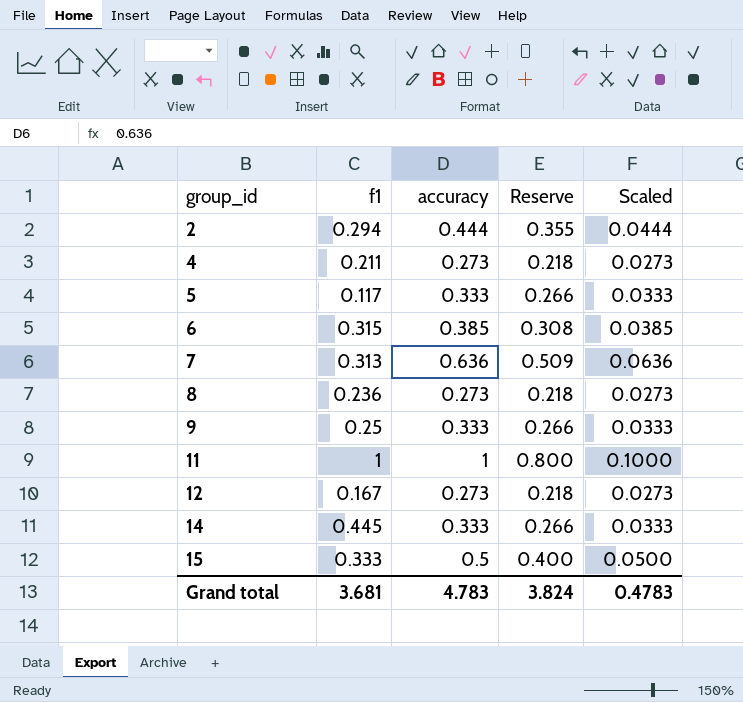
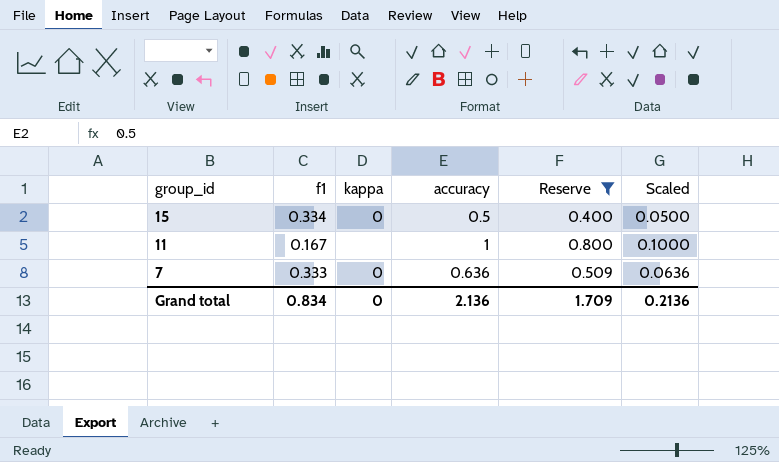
filter: none -> Reserve >= 0.400
row order: group_id ascending -> group_id descending
column kappa | position: none -> 3
15 | f1: 0.333 -> 0.334
11 | f1: 1 -> 0.167
7 | f1: 0.313 -> 0.333
Grand total | f1: 3.681 -> 0.834
Grand total | accuracy: 4.783 -> 2.136
Grand total | Reserve: 3.824 -> 1.709
Grand total | Scaled: 0.4783 -> 0.2136

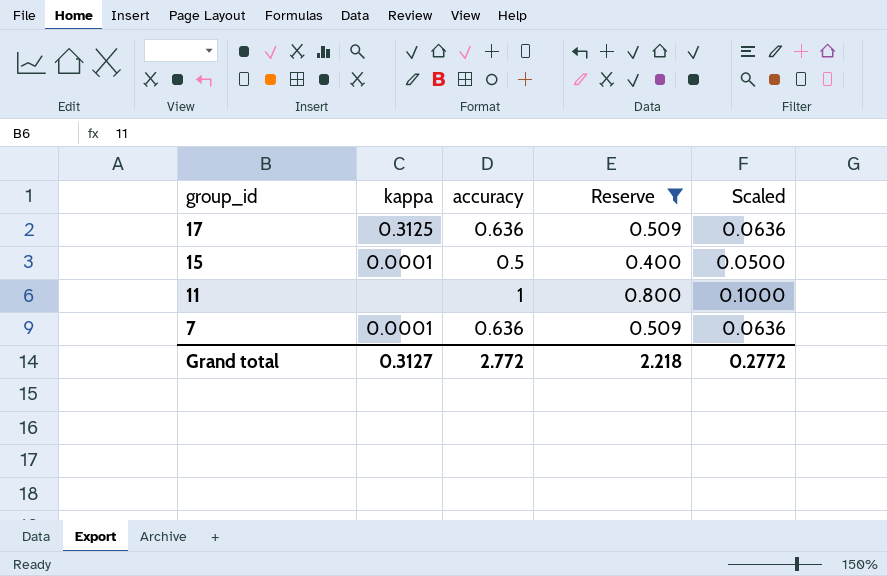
column f1 | position: 2 -> none
row 17: none -> 0.3125 | 0.636 | 0.509 | 0.0636
15 | kappa: 0 -> 0.0001
7 | kappa: 0 -> 0.0001
Grand total | kappa: 0 -> 0.3127
Grand total | accuracy: 2.136 -> 2.772
Grand total | Reserve: 1.709 -> 2.218
Grand total | Scaled: 0.2136 -> 0.2772

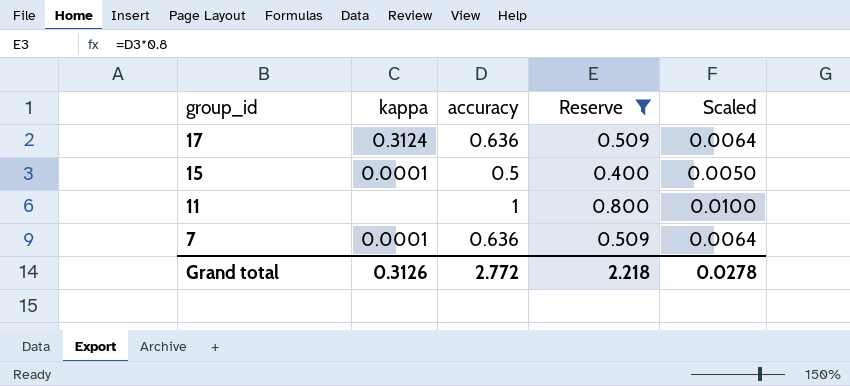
column Scaled | formula: [accuracy] * 0.1 -> [accuracy] * 0.01
17 | kappa: 0.3125 -> 0.3124
Grand total | kappa: 0.3127 -> 0.3126
Grand total | Scaled: 0.2772 -> 0.0278

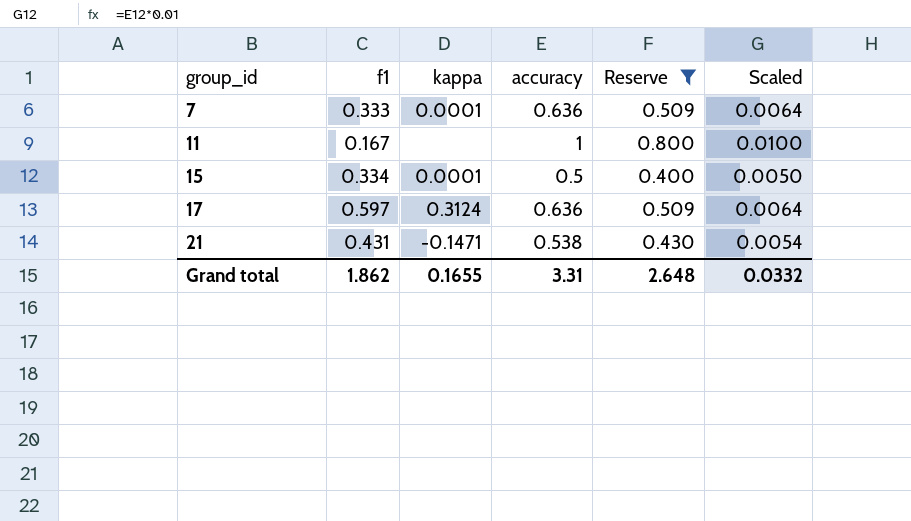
row order: group_id descending -> group_id ascending
column f1 | position: none -> 2
row 21: none -> 0.431 | -0.1471 | 0.538 | 0.430 | 0.0054
Grand total | kappa: 0.3126 -> 0.1655
Grand total | accuracy: 2.772 -> 3.31
Grand total | Reserve: 2.218 -> 2.648
Grand total | Scaled: 0.0278 -> 0.0332

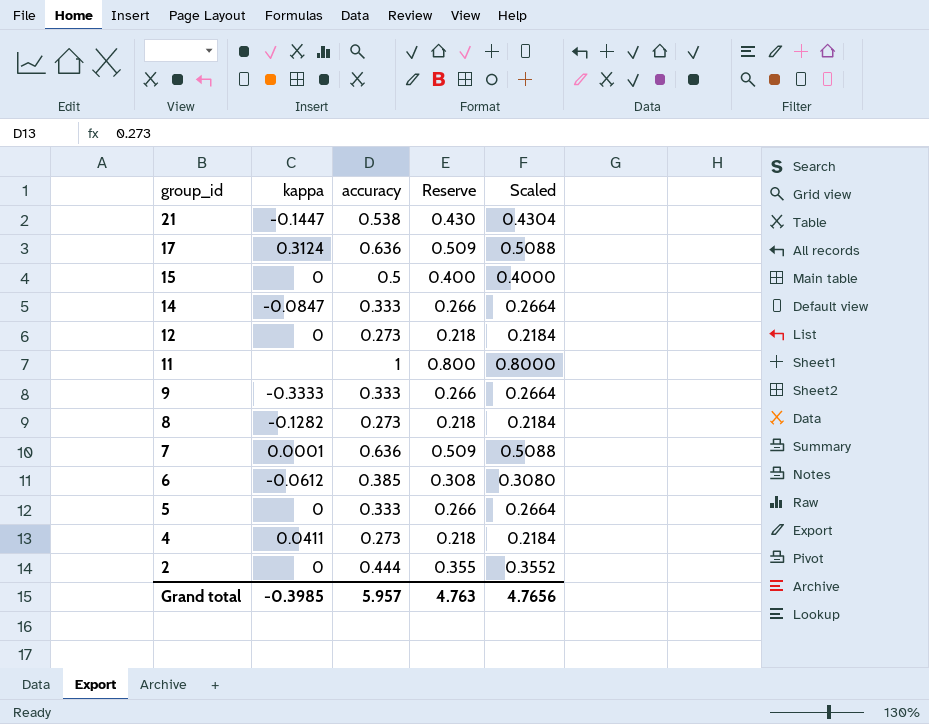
filter: Reserve >= 0.400 -> none
row order: group_id ascending -> group_id descending
column f1 | position: 2 -> none
column Scaled | formula: [accuracy] * 0.01 -> [accuracy] * 0.8
21 | kappa: -0.1471 -> -0.1447
15 | kappa: 0.0001 -> 0
Grand total | kappa: 0.1655 -> -0.3985
Grand total | accuracy: 3.31 -> 5.957
Grand total | Reserve: 2.648 -> 4.763
Grand total | Scaled: 0.0332 -> 4.7656

